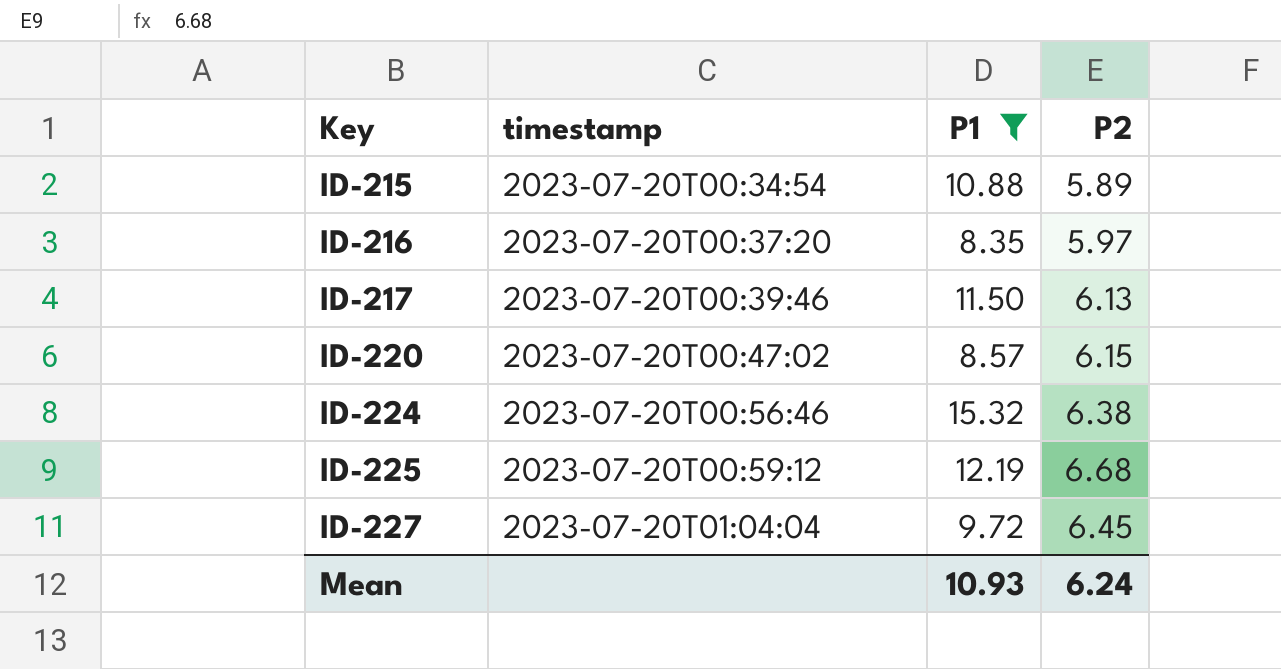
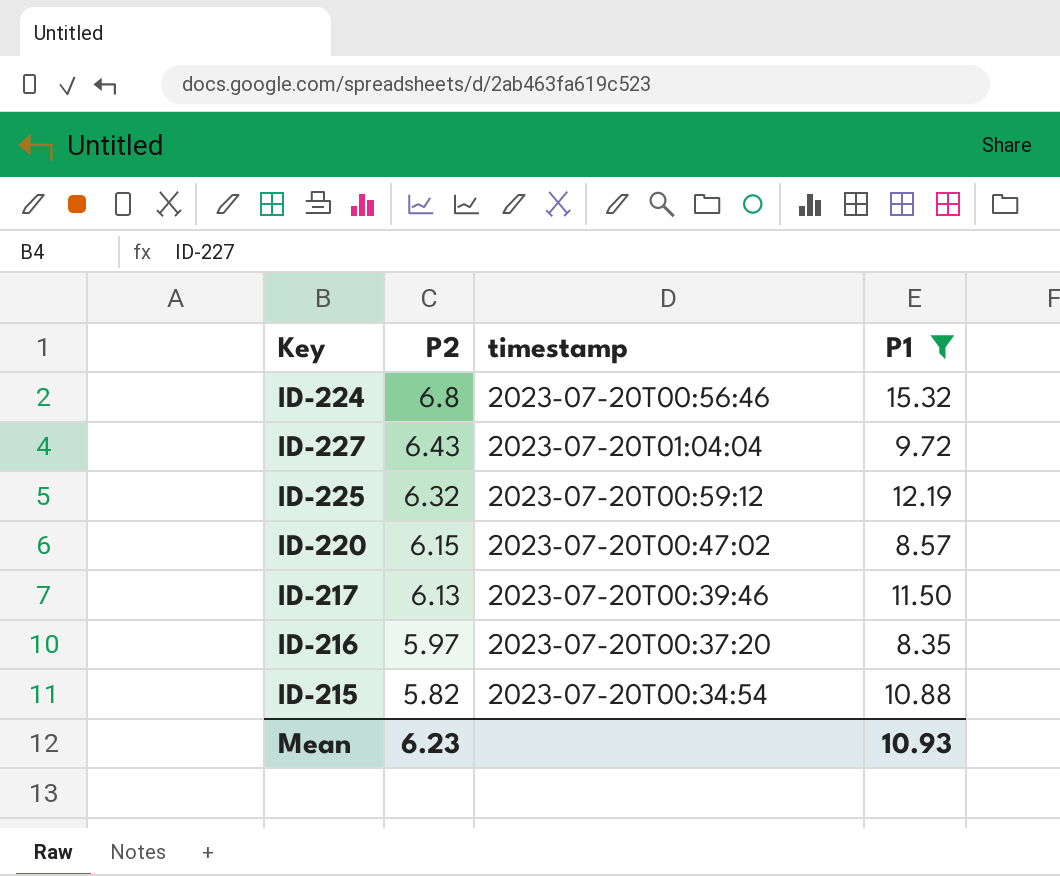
row order: Key ascending -> P2 descending
column P2 | position: 4 -> 2
ID-224 | P2: 6.38 -> 6.8
ID-227 | P2: 6.45 -> 6.43
ID-225 | P2: 6.68 -> 6.32
ID-215 | P2: 5.89 -> 5.82
Mean | P2: 6.24 -> 6.23

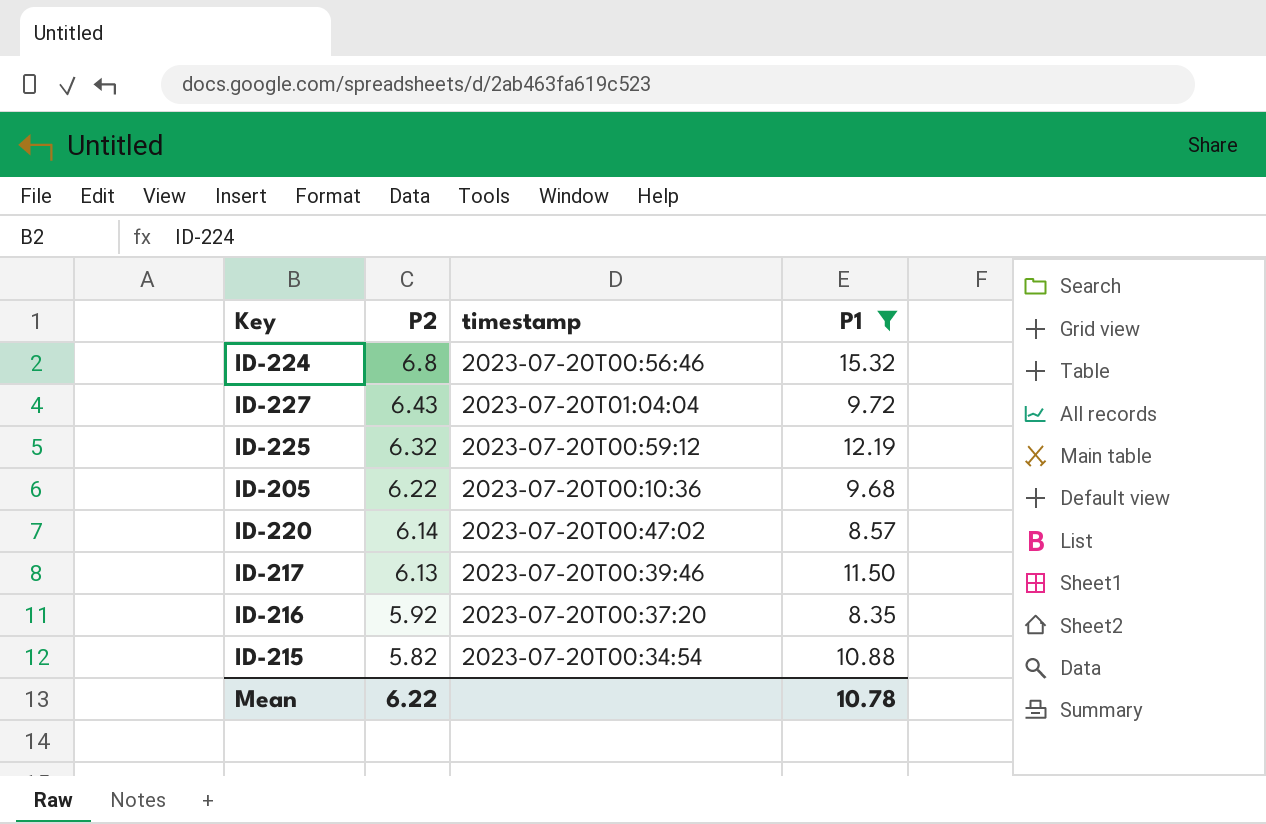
row ID-205: none -> 6.22 | 2023-07-20T00:10:36 | 9.68
ID-220 | P2: 6.15 -> 6.14
ID-216 | P2: 5.97 -> 5.92
Mean | P2: 6.23 -> 6.22
Mean | P1: 10.93 -> 10.78

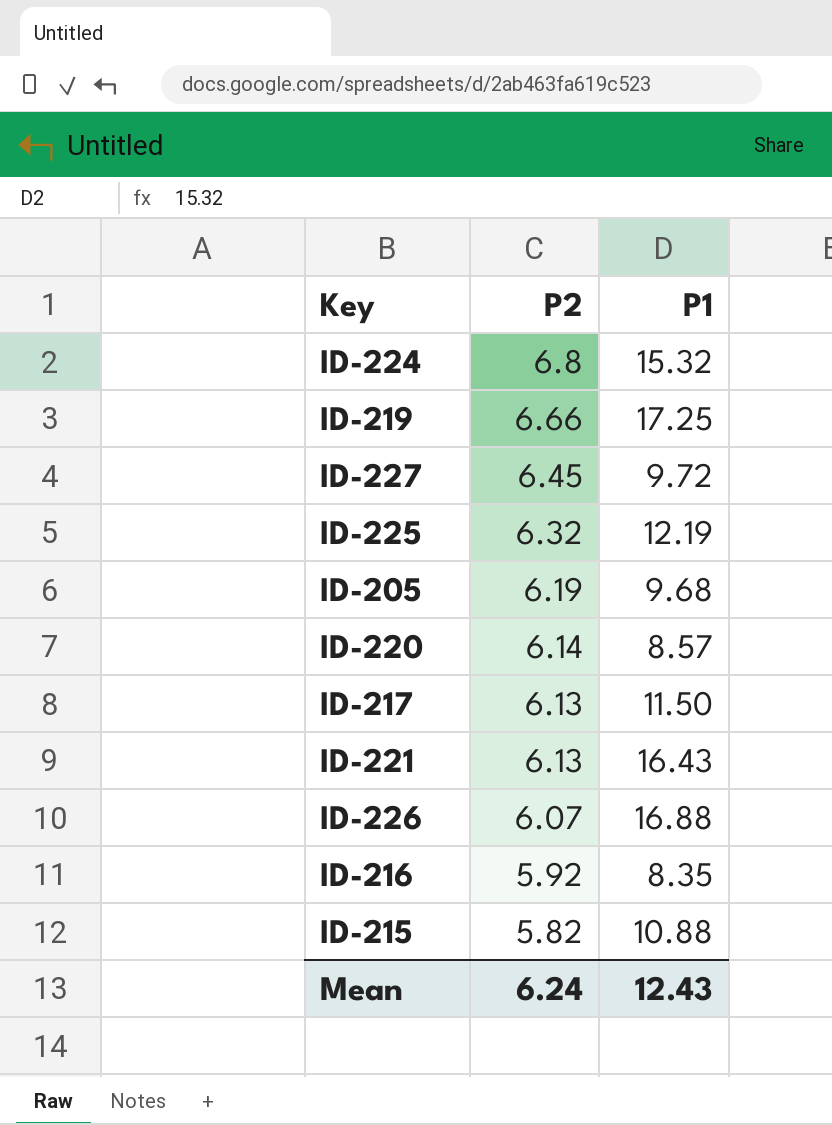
filter: P1 <= 15.32 -> none
column timestamp | position: 3 -> none
ID-227 | P2: 6.43 -> 6.45
ID-205 | P2: 6.22 -> 6.19
Mean | P2: 6.22 -> 6.24
Mean | P1: 10.78 -> 12.43

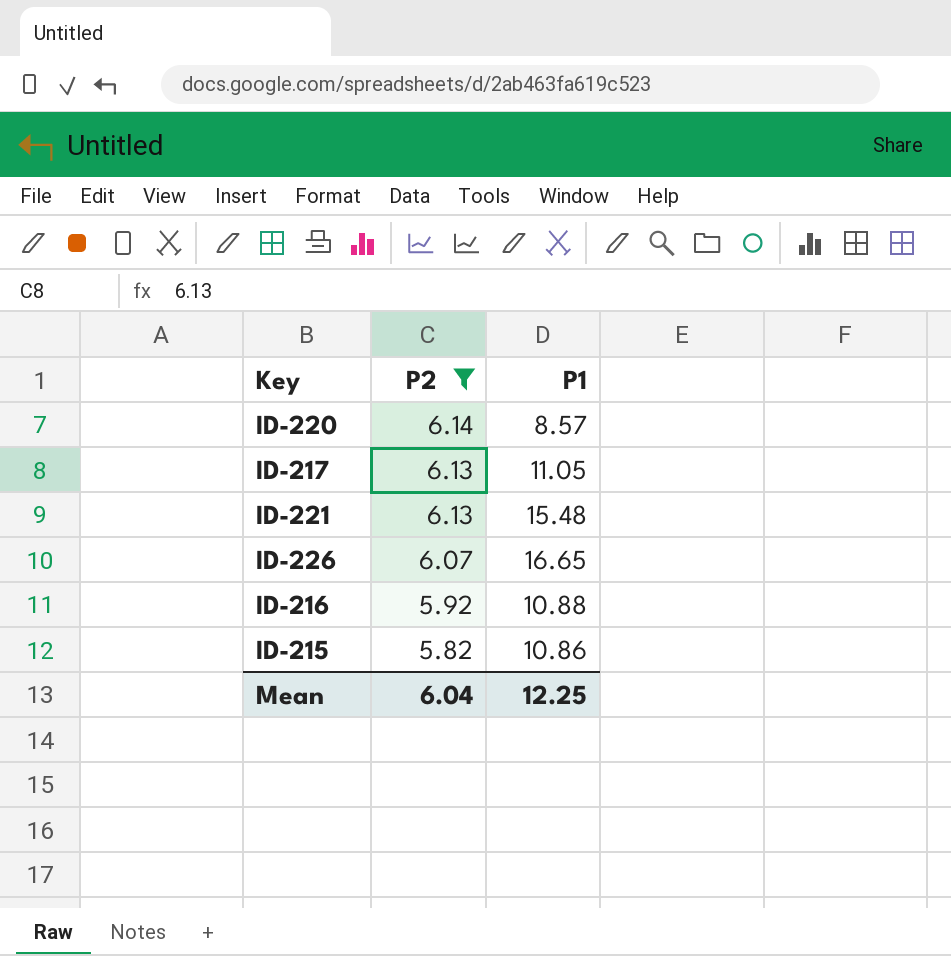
filter: none -> P2 <= 6.14
ID-217 | P1: 11.50 -> 11.05
ID-221 | P1: 16.43 -> 15.48
ID-226 | P1: 16.88 -> 16.65
ID-216 | P1: 8.35 -> 10.88
ID-215 | P1: 10.88 -> 10.86
Mean | P2: 6.24 -> 6.04
Mean | P1: 12.43 -> 12.25

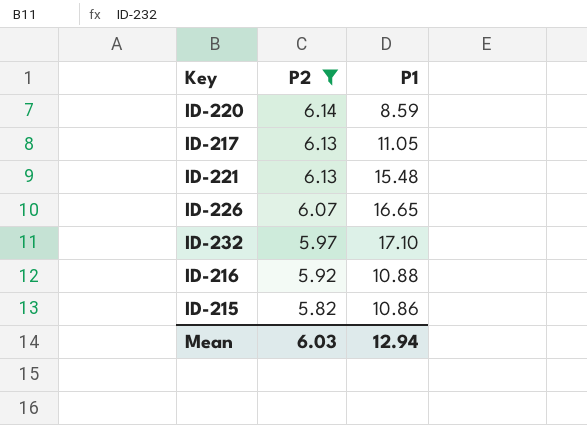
ID-220 | P1: 8.57 -> 8.59
row ID-232: none -> 5.97 | 17.10
Mean | P2: 6.04 -> 6.03
Mean | P1: 12.25 -> 12.94

